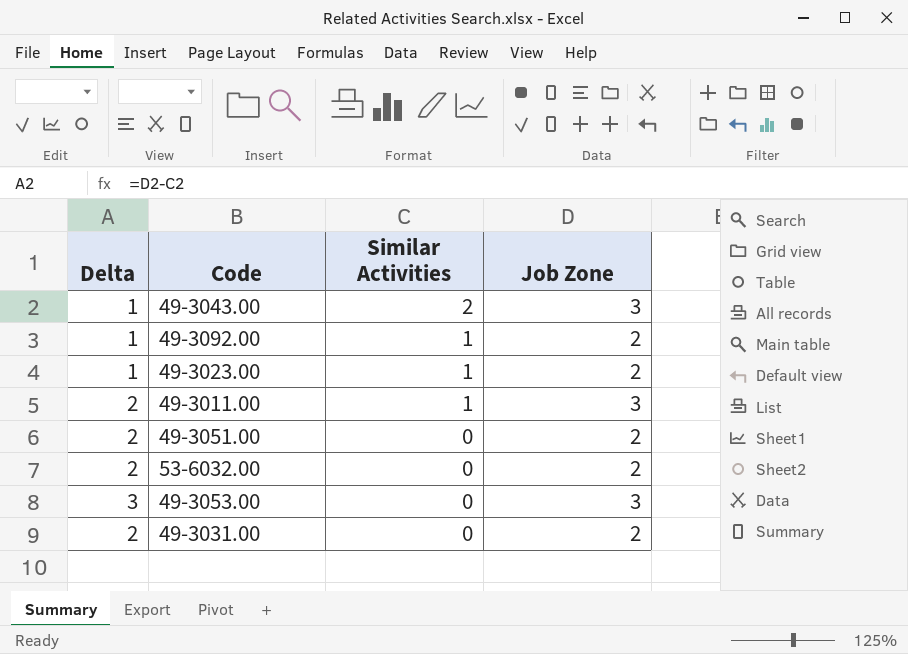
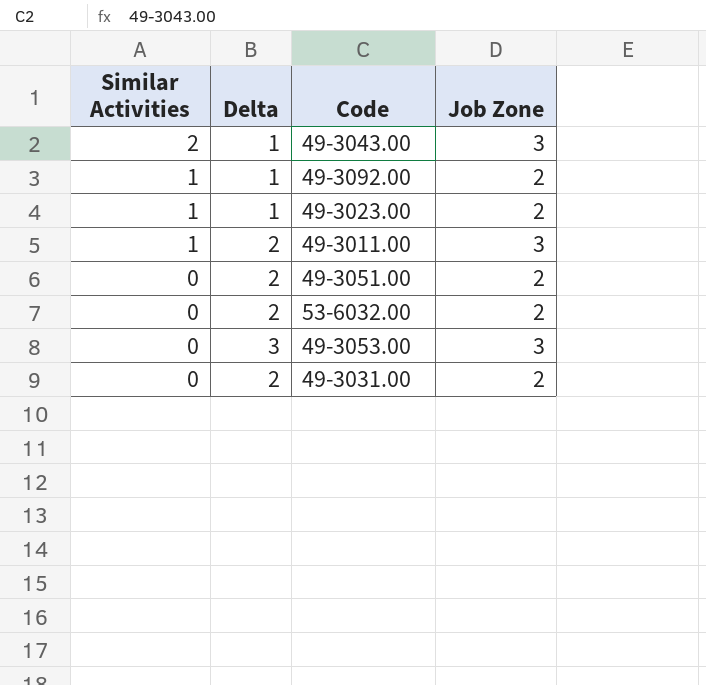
column Similar Activities | position: 3 -> 1

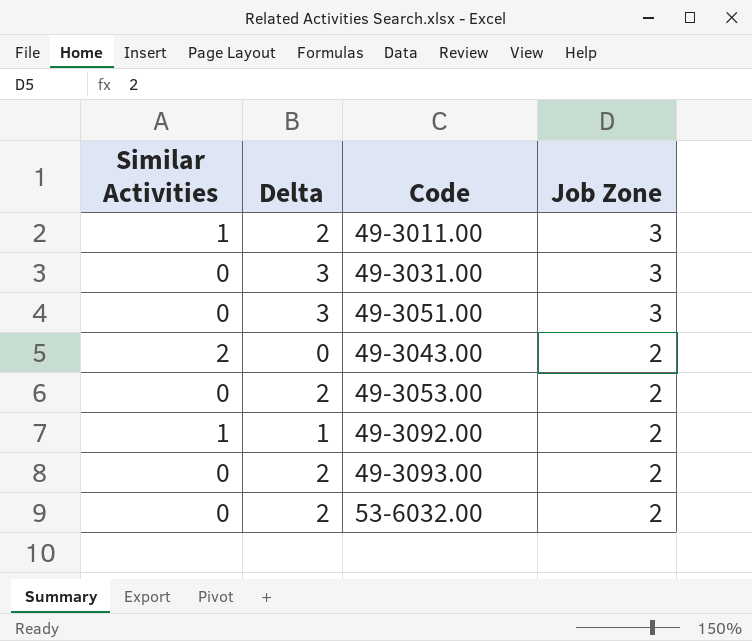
row order: Similar Activities descending -> Job Zone descending
row 49-3023.00: 1 | 1 | 2 -> none
49-3031.00 | Delta: 2 -> 3
49-3031.00 | Job Zone: 2 -> 3
49-3051.00 | Delta: 2 -> 3
49-3051.00 | Job Zone: 2 -> 3
49-3043.00 | Delta: 1 -> 0
49-3043.00 | Job Zone: 3 -> 2
49-3053.00 | Delta: 3 -> 2
49-3053.00 | Job Zone: 3 -> 2
row 49-3093.00: none -> 0 | 2 | 2

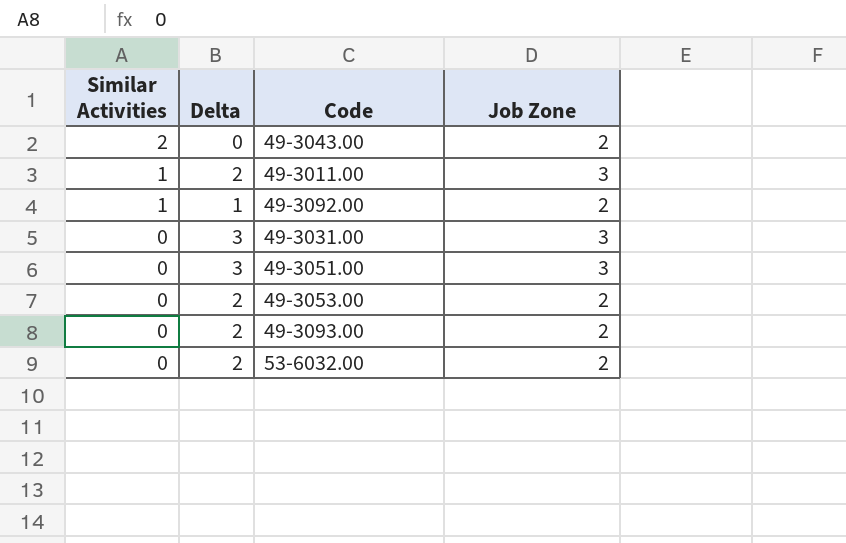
row order: Job Zone descending -> Similar Activities descending

